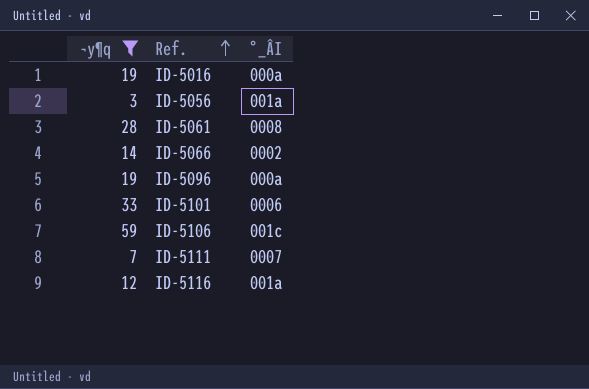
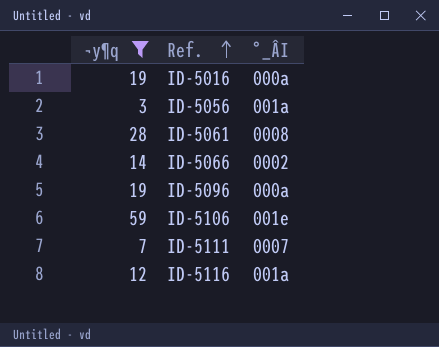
row ID-5101: 33 | 0006 -> none
ID-5106 | °_ÂI: 001c -> 001e

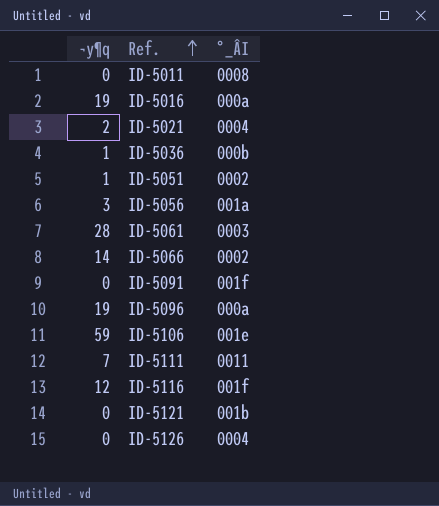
filter: ¬y¶q >= 3 -> none
ID-5061 | °_ÂI: 0008 -> 0003
ID-5111 | °_ÂI: 0007 -> 0011
ID-5116 | °_ÂI: 001a -> 001f

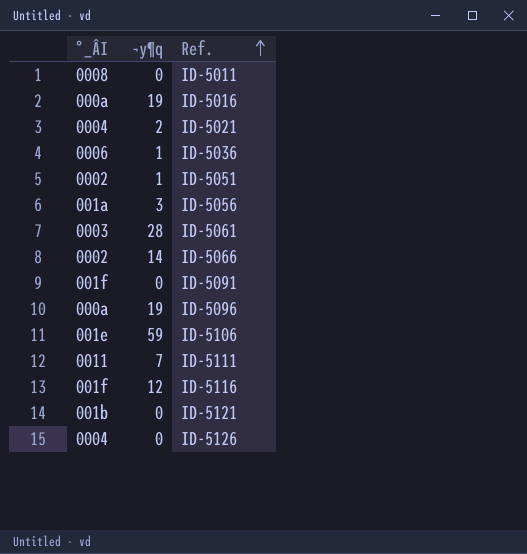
column °_ÂI | position: 3 -> 1
ID-5036 | °_ÂI: 000b -> 0006

